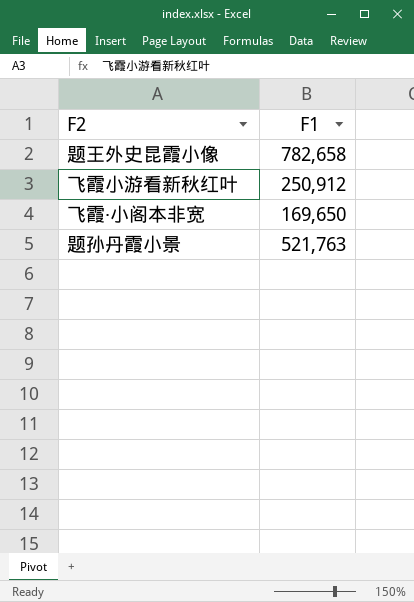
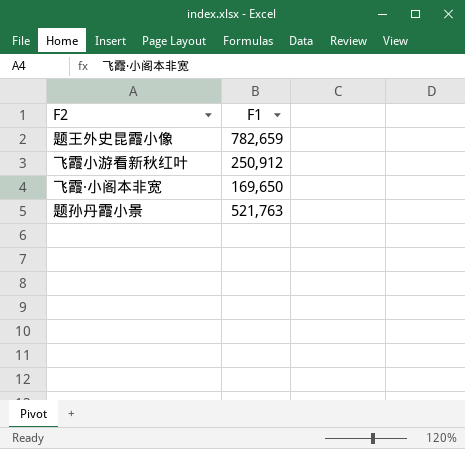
题王外史昆霞小像 | F1: 782,658 -> 782,659

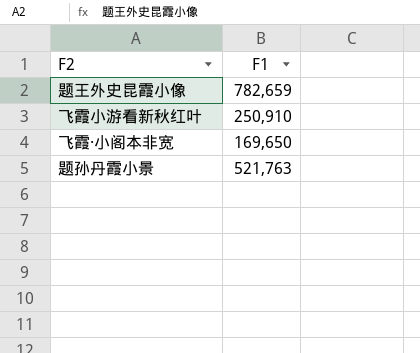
飞霞小游看新秋红叶 | F1: 250,912 -> 250,910

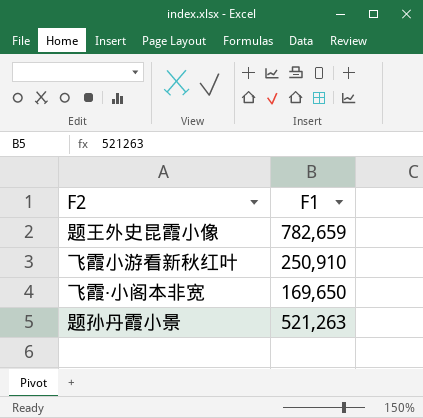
题孙丹霞小景 | F1: 521,763 -> 521,263

